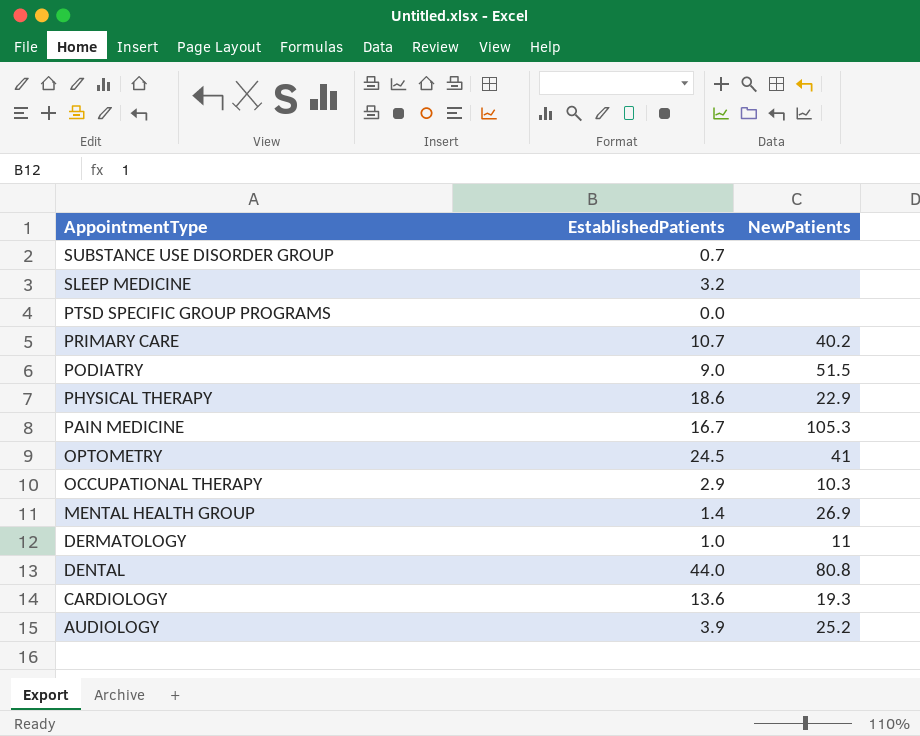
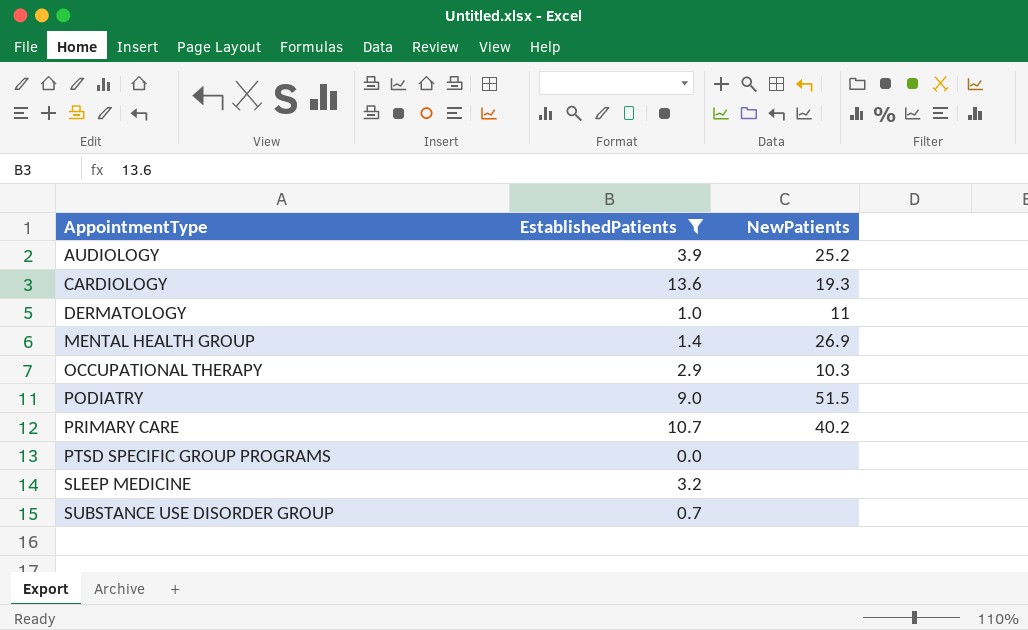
filter: none -> EstablishedPatients <= 13.6
row order: AppointmentType descending -> AppointmentType ascending

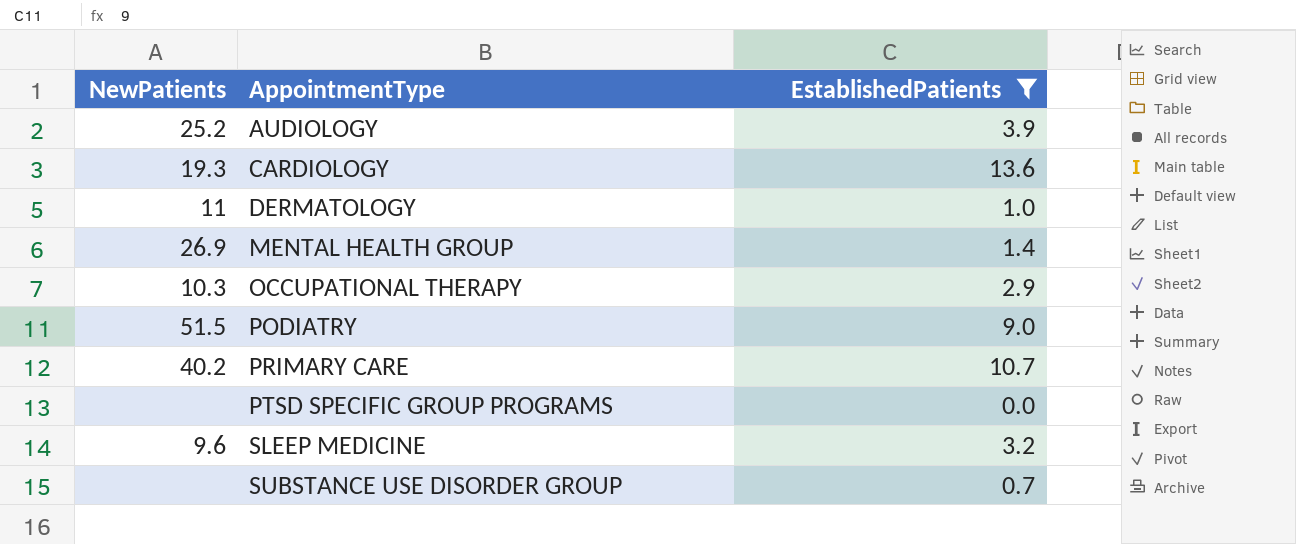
column NewPatients | position: 3 -> 1
SLEEP MEDICINE | NewPatients: none -> 9.6

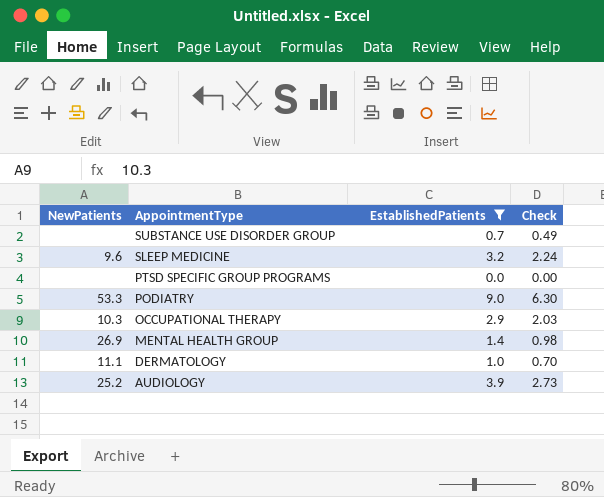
row order: AppointmentType ascending -> AppointmentType descending
column Check | formula: none -> [EstablishedPatients] * 0.7
row CARDIOLOGY: 19.3 | 13.6 -> none
row PRIMARY CARE: 40.2 | 10.7 -> none
PODIATRY | NewPatients: 51.5 -> 53.3
DERMATOLOGY | NewPatients: 11 -> 11.1

